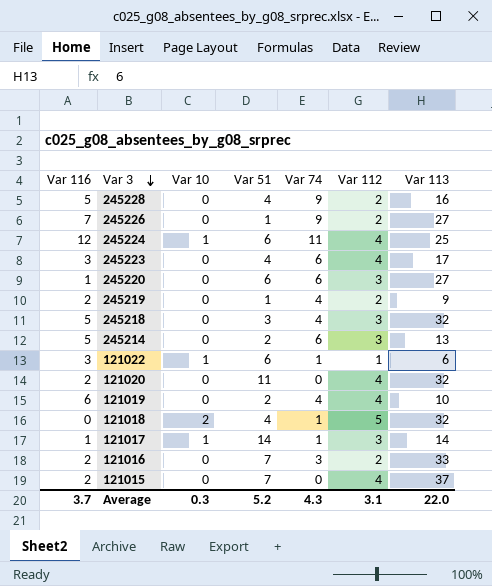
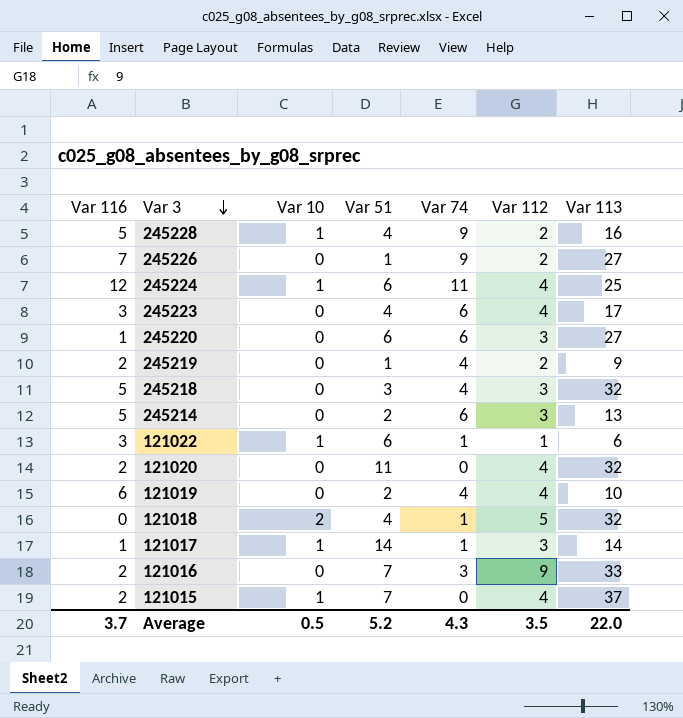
245228 | Var 10: 0 -> 1
121016 | Var 112: 2 -> 9
121015 | Var 10: 0 -> 1
Average | Var 10: 0.3 -> 0.5
Average | Var 112: 3.1 -> 3.5

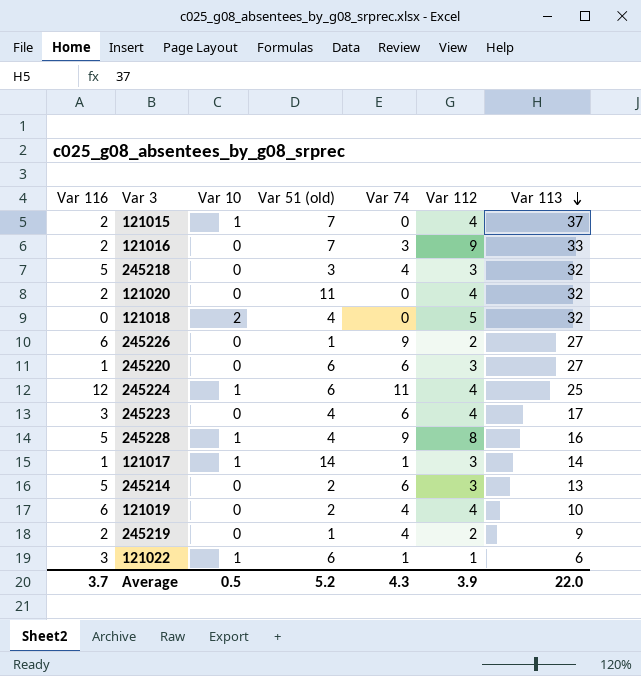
row order: Var 3 descending -> Var 113 descending
column name: Var 51 -> Var 51 (old)
121018 | Var 74: 1 -> 0
245226 | Var 116: 7 -> 6
245228 | Var 112: 2 -> 8
Average | Var 112: 3.5 -> 3.9

